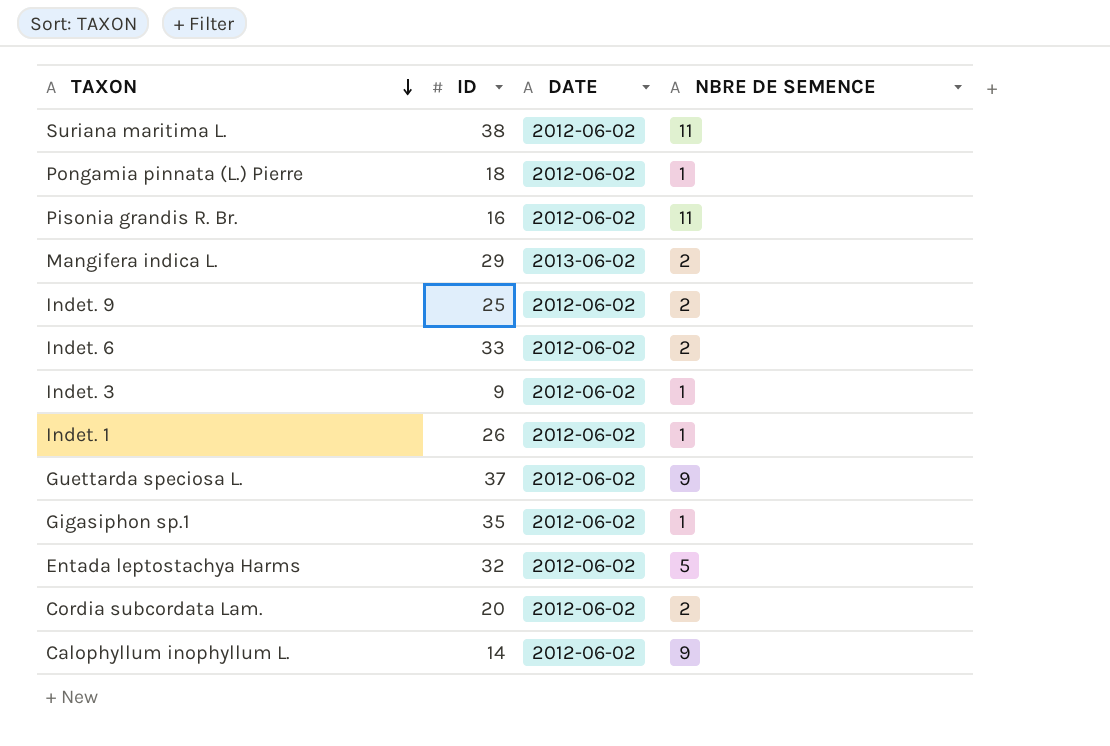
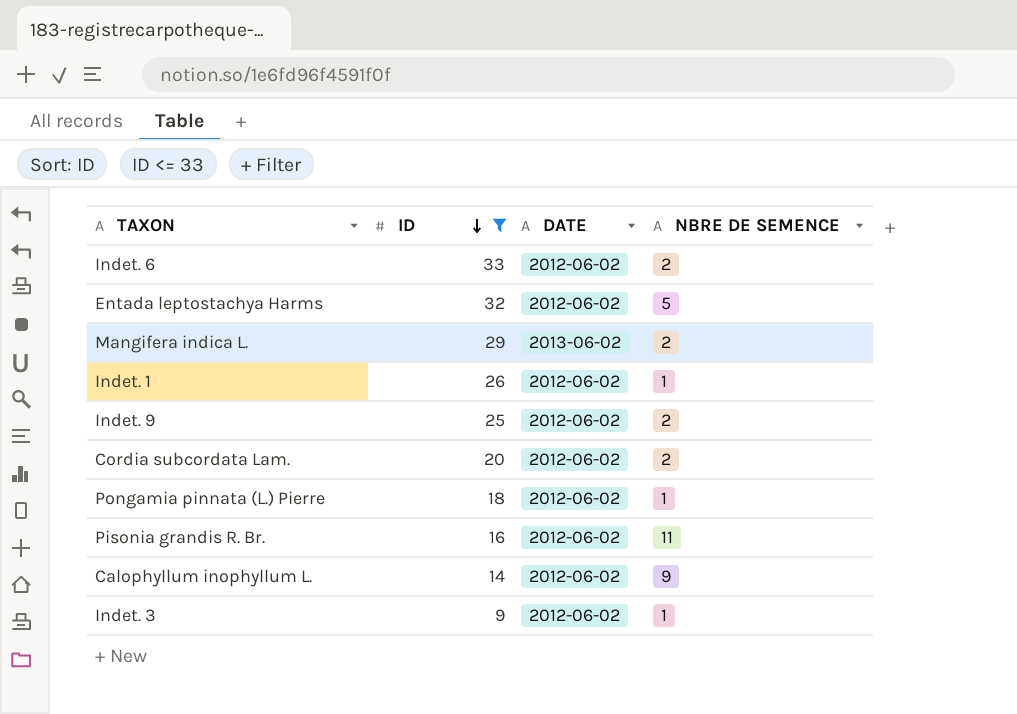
filter: none -> ID <= 33
row order: TAXON descending -> ID descending

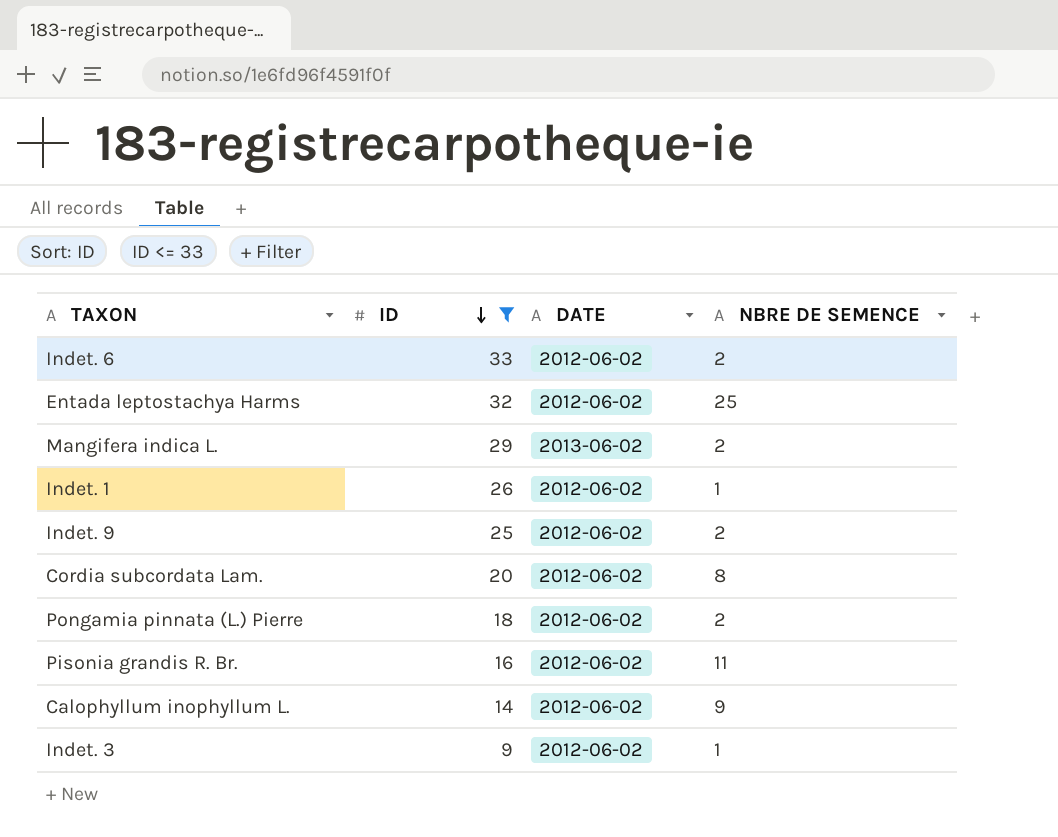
Entada leptostachya Harms | NBRE DE SEMENCE: 5 -> 25
Cordia subcordata Lam. | NBRE DE SEMENCE: 2 -> 8
Pongamia pinnata (L.) Pierre | NBRE DE SEMENCE: 1 -> 2

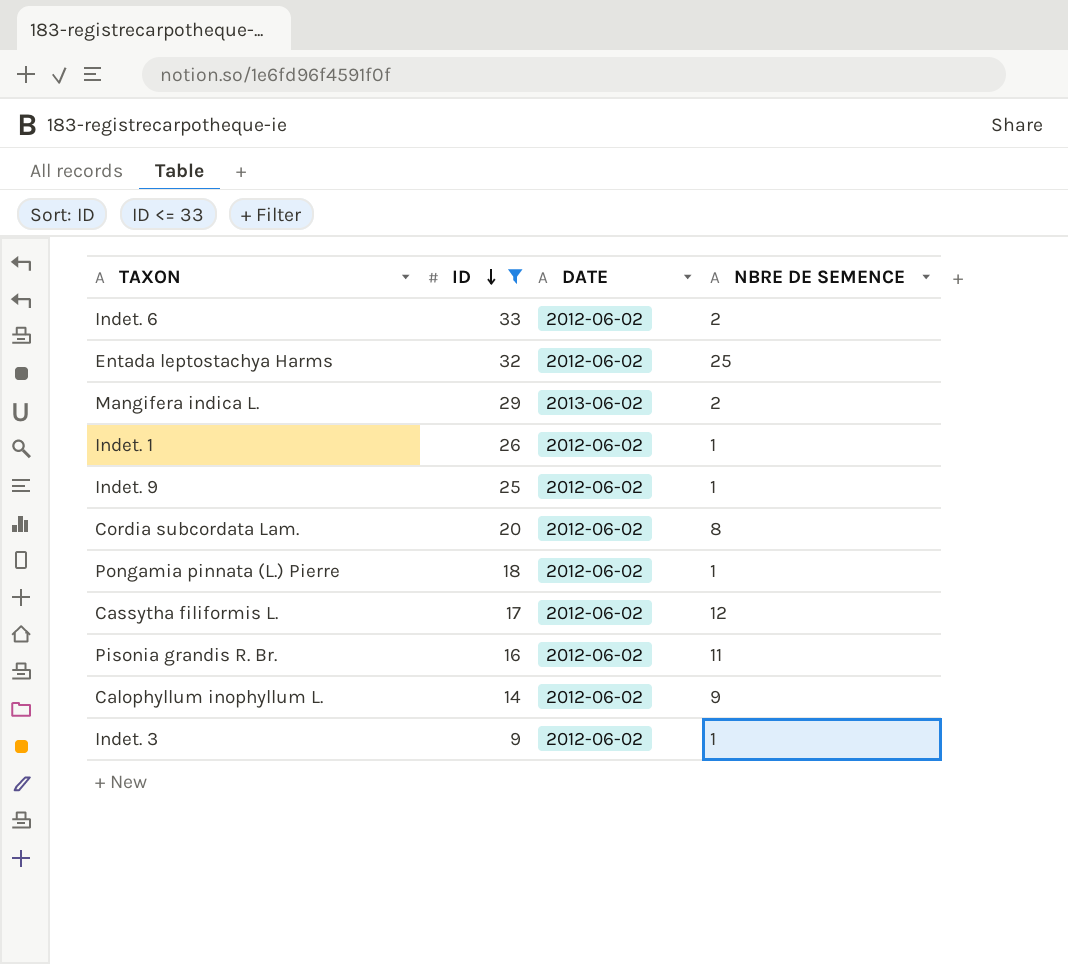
Indet. 9 | NBRE DE SEMENCE: 2 -> 1
Pongamia pinnata (L.) Pierre | NBRE DE SEMENCE: 2 -> 1
row Cassytha filiformis L.: none -> 17 | 2012-06-02 | 12

